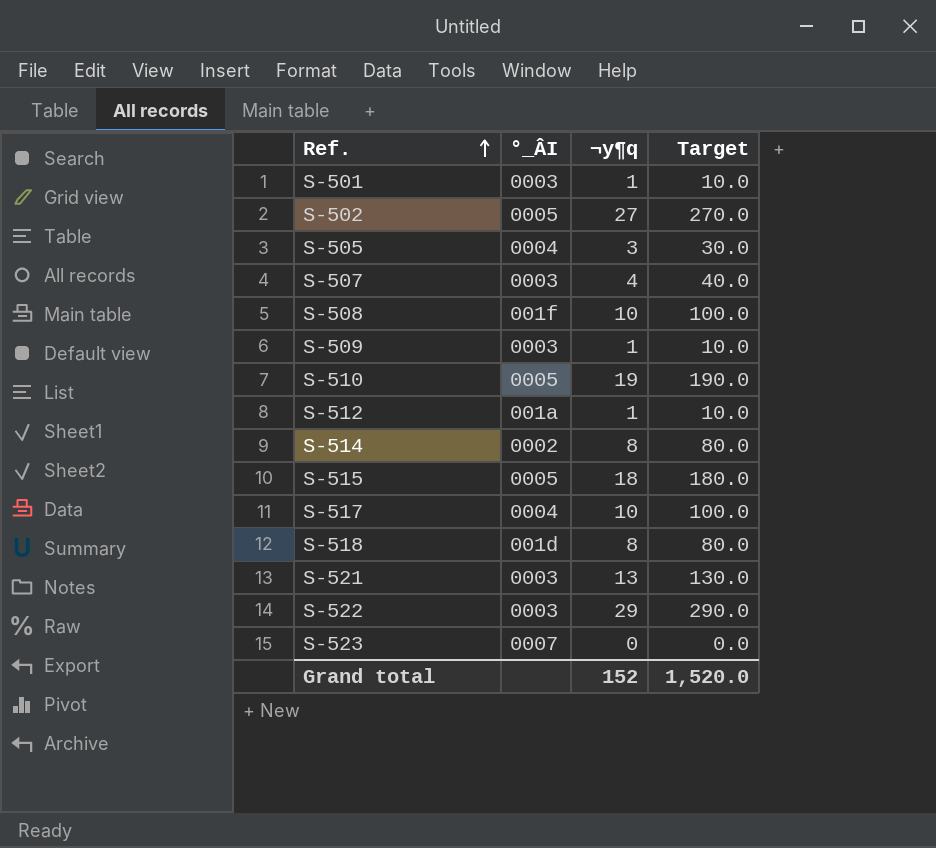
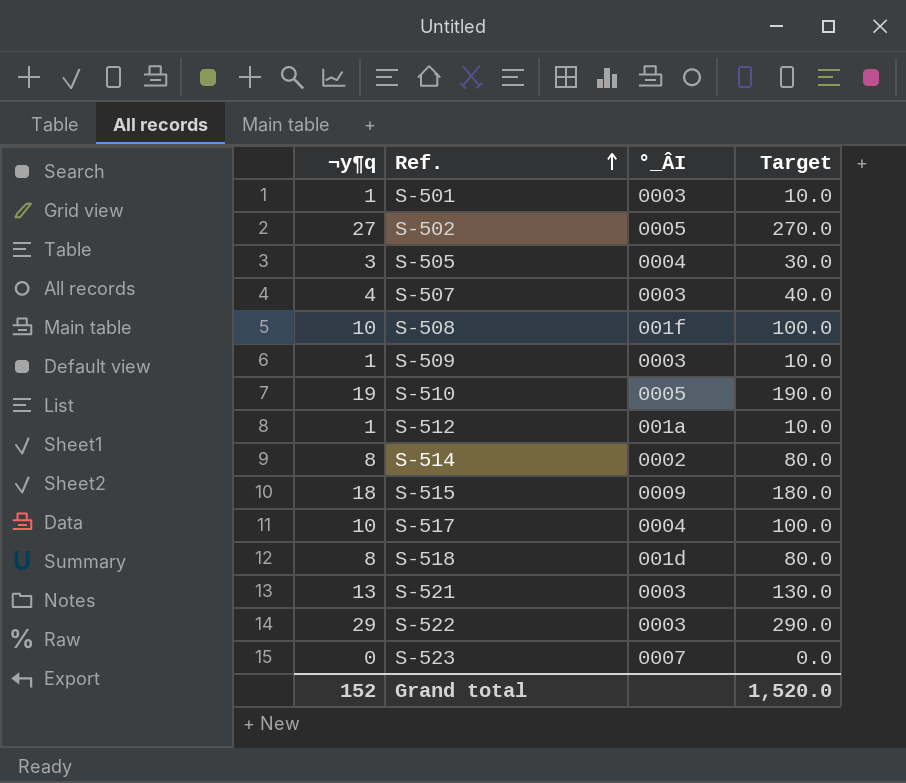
column ¬y¶q | position: 3 -> 1
S-515 | °_ÂI: 0005 -> 0009

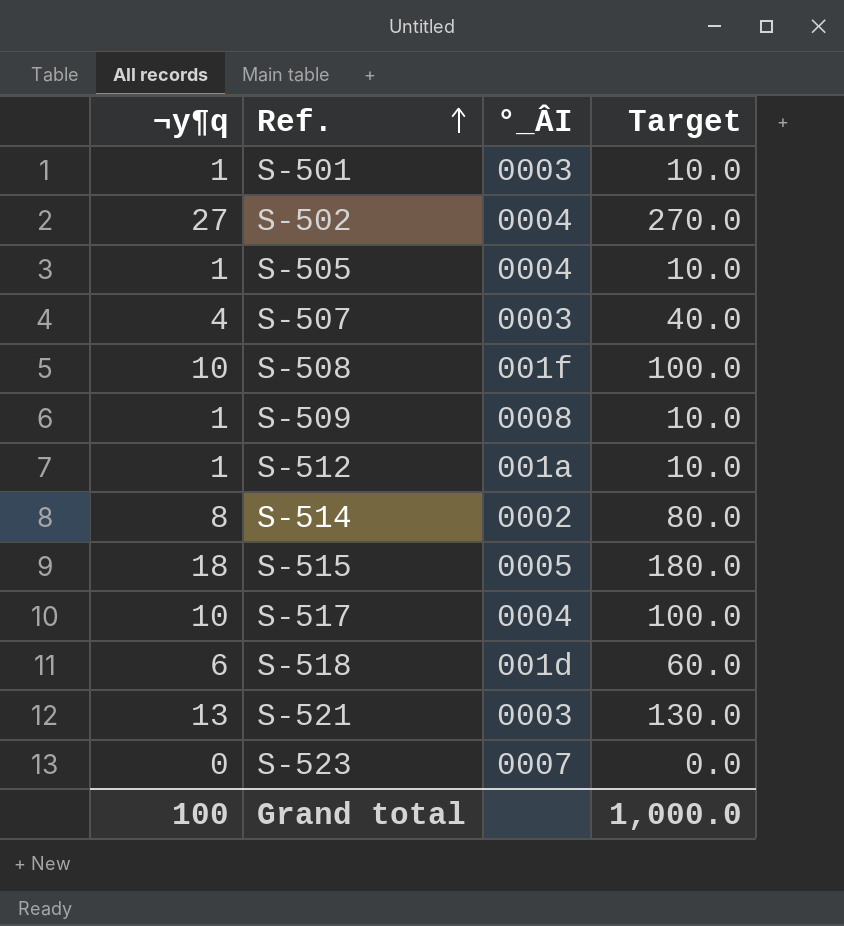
row S-510: 19 | 0005 | 190.0 -> none
row S-522: 29 | 0003 | 290.0 -> none
S-502 | °_ÂI: 0005 -> 0004
S-505 | ¬y¶q: 3 -> 1
S-505 | Target: 30.0 -> 10.0
S-509 | °_ÂI: 0003 -> 0008
S-515 | °_ÂI: 0009 -> 0005
S-518 | ¬y¶q: 8 -> 6
S-518 | Target: 80.0 -> 60.0
Grand total | ¬y¶q: 152 -> 100
Grand total | Target: 1,520.0 -> 1,000.0

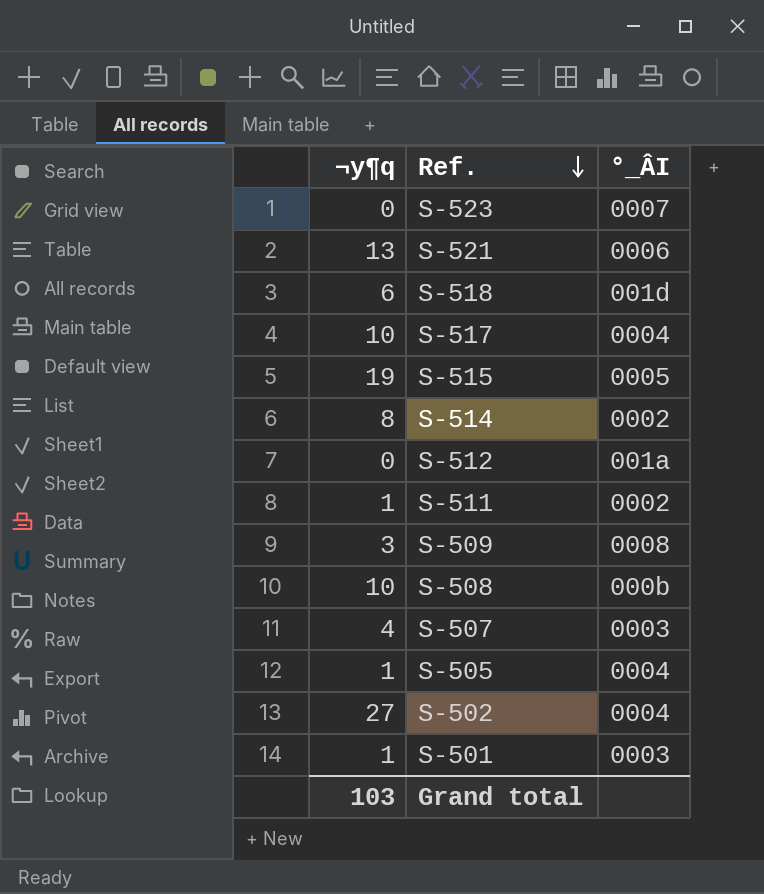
row order: Ref. ascending -> Ref. descending
column Target | formula: [¬y¶q] * 10 -> none
S-521 | °_ÂI: 0003 -> 0006
S-515 | ¬y¶q: 18 -> 19
S-512 | ¬y¶q: 1 -> 0
row S-511: none -> 1 | 0002
S-509 | ¬y¶q: 1 -> 3
S-508 | °_ÂI: 001f -> 000b
Grand total | ¬y¶q: 100 -> 103

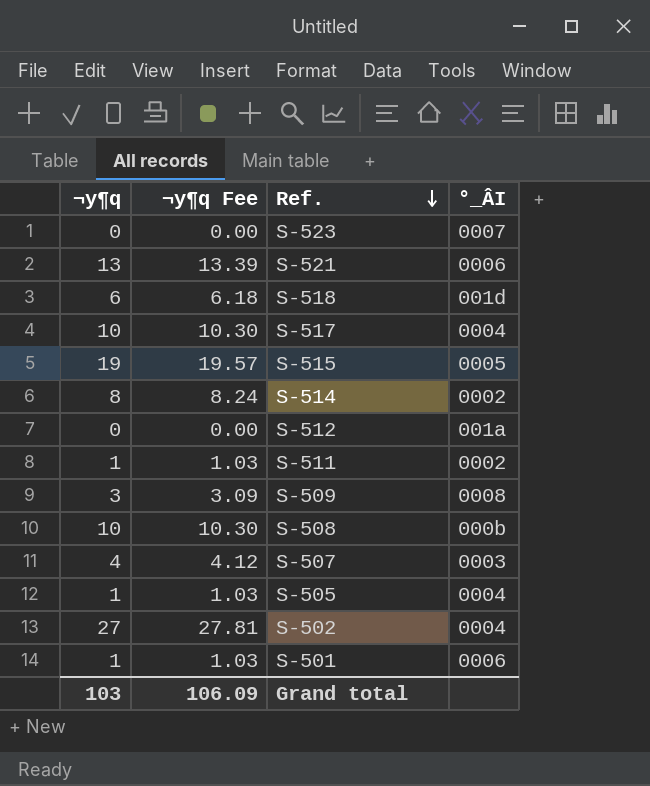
column ¬y¶q Fee | formula: none -> [¬y¶q] * 1.03
S-501 | °_ÂI: 0003 -> 0006

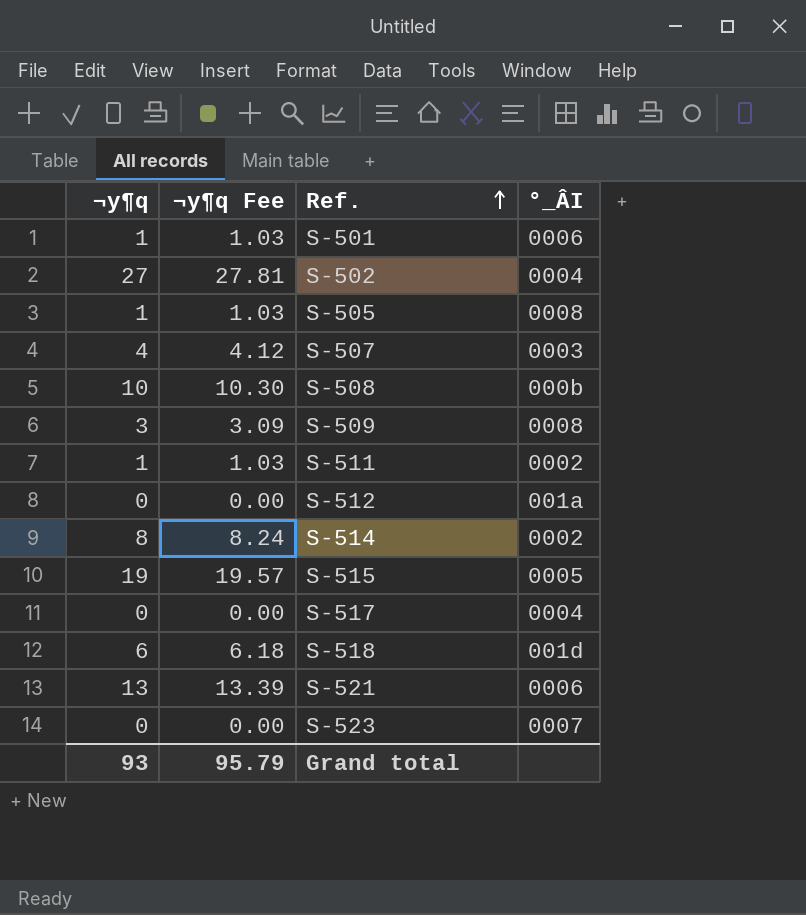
row order: Ref. descending -> Ref. ascending
S-505 | °_ÂI: 0004 -> 0008
S-517 | ¬y¶q: 10 -> 0
S-517 | ¬y¶q Fee: 10.30 -> 0.00
Grand total | ¬y¶q: 103 -> 93
Grand total | ¬y¶q Fee: 106.09 -> 95.79

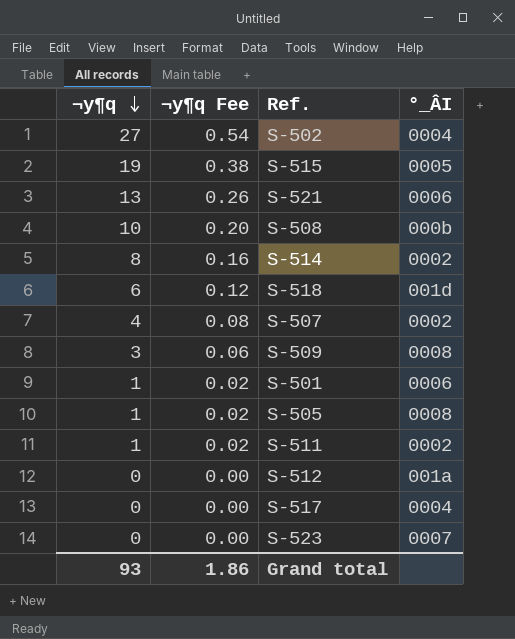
row order: Ref. ascending -> ¬y¶q descending
column ¬y¶q Fee | formula: [¬y¶q] * 1.03 -> [¬y¶q] * 0.02
S-507 | °_ÂI: 0003 -> 0002
Grand total | ¬y¶q Fee: 95.79 -> 1.86

